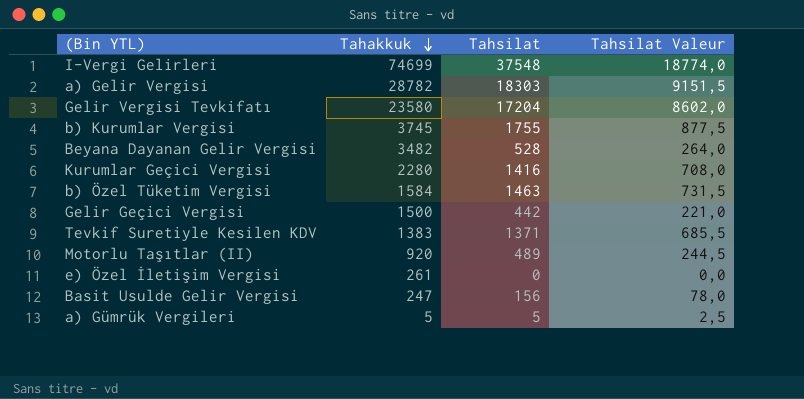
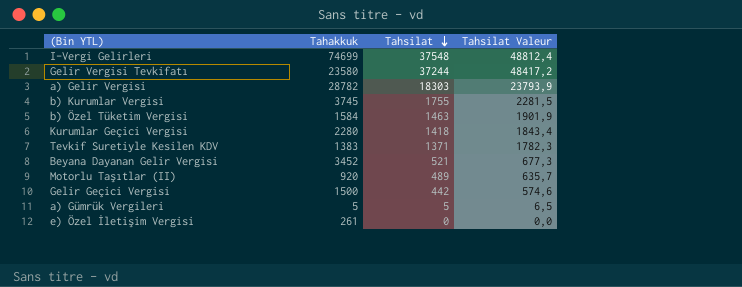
row order: Tahakkuk descending -> Tahsilat descending
column Tahsilat Valeur | formula: [Tahsilat] * 0,5 -> [Tahsilat] * 1,3
row Basit Usulde Gelir Vergisi: 247 | 156 | 78,0 -> none
Gelir Vergisi Tevkifatı | Tahsilat: 17204 -> 37244
Kurumlar Geçici Vergisi | Tahsilat: 1416 -> 1418
Beyana Dayanan Gelir Vergisi | Tahakkuk: 3482 -> 3452
Beyana Dayanan Gelir Vergisi | Tahsilat: 528 -> 521

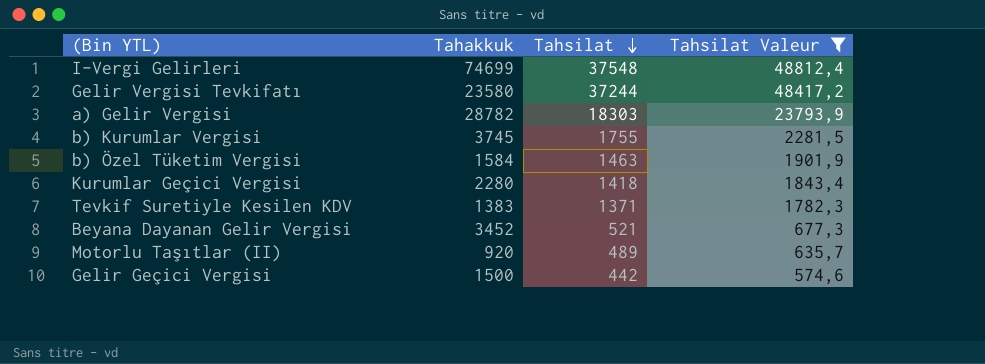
filter: none -> Tahsilat Valeur >= 574,6

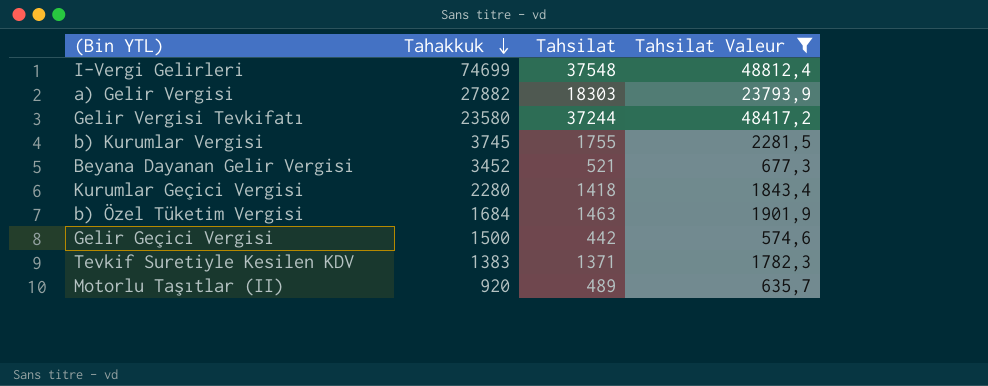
row order: Tahsilat descending -> Tahakkuk descending
a) Gelir Vergisi | Tahakkuk: 28782 -> 27882
b) Özel Tüketim Vergisi | Tahakkuk: 1584 -> 1684

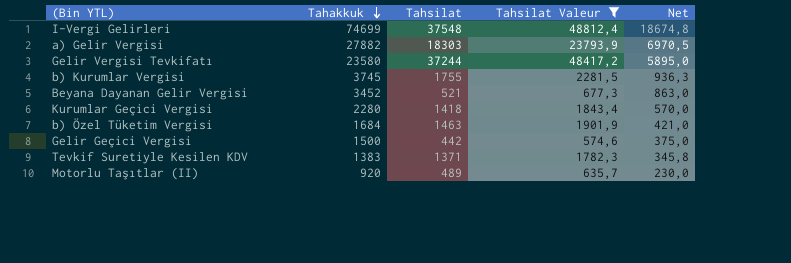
column Net | formula: none -> [Tahakkuk] * 0,25

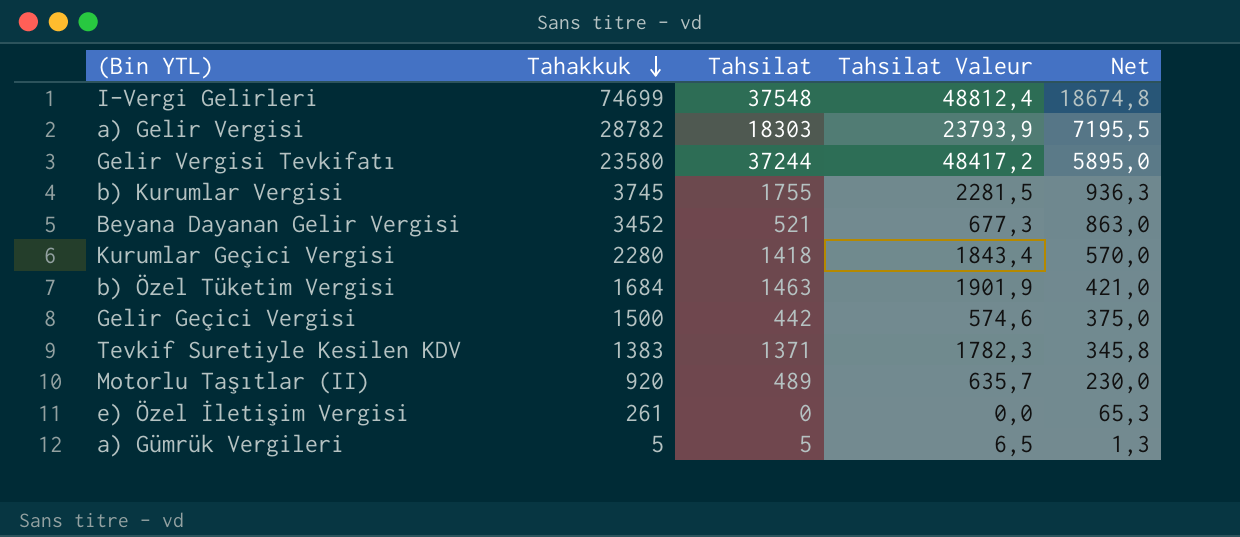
filter: Tahsilat Valeur >= 574,6 -> none
a) Gelir Vergisi | Tahakkuk: 27882 -> 28782
a) Gelir Vergisi | Net: 6970,5 -> 7195,5

